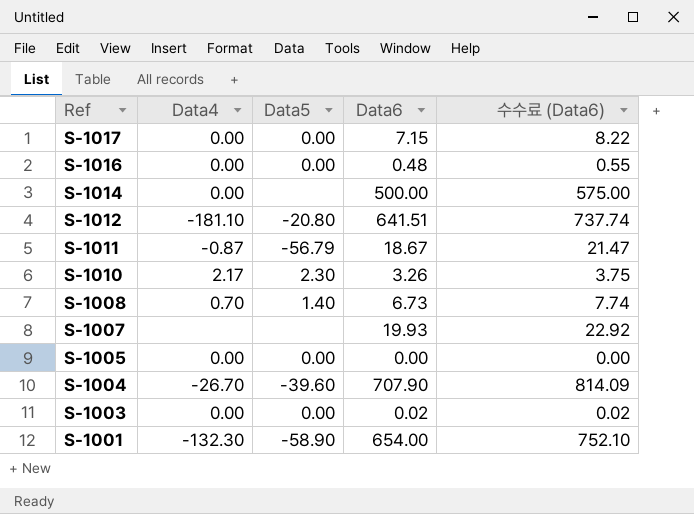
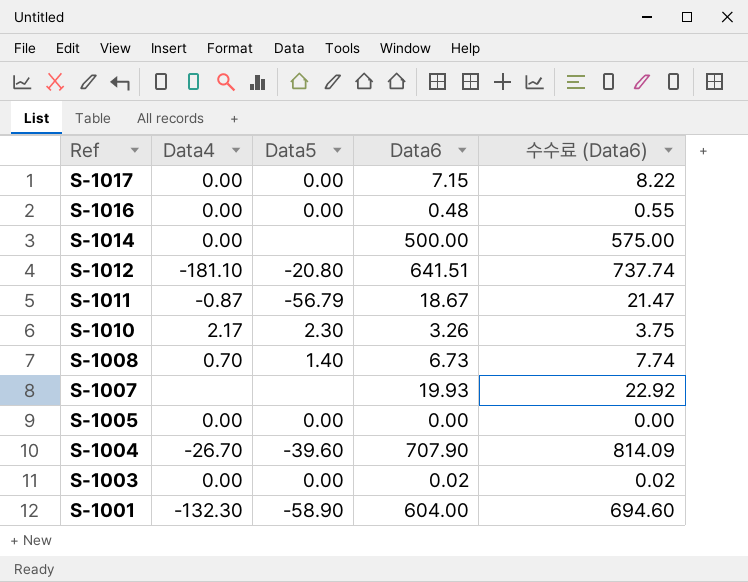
S-1001 | Data6: 654.00 -> 604.00
S-1001 | 수수료 (Data6): 752.10 -> 694.60

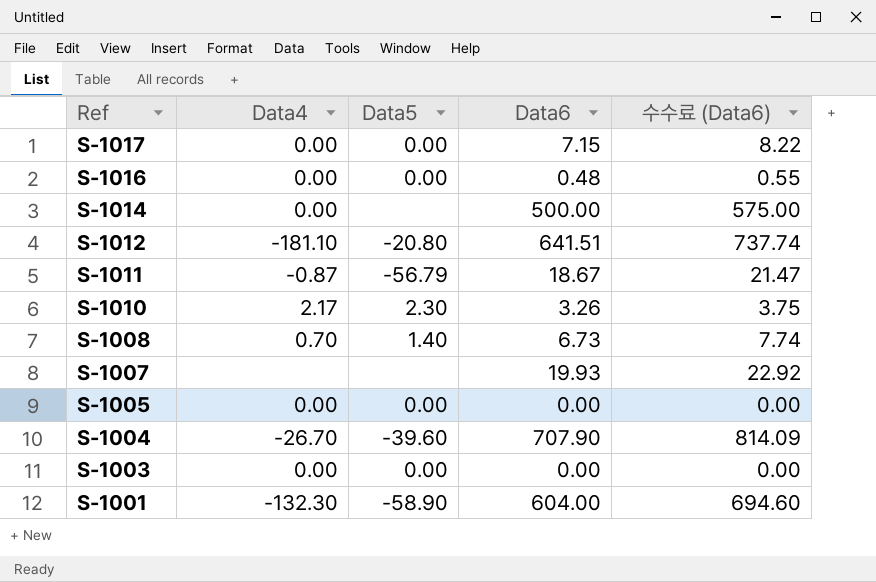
S-1003 | Data6: 0.02 -> 0.00
S-1003 | 수수료 (Data6): 0.02 -> 0.00

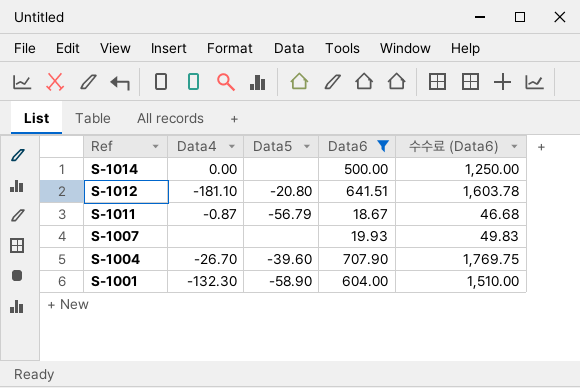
filter: none -> Data6 >= 18.67
column 수수료 (Data6) | formula: [Data6] * 1.15 -> [Data6] * 2.5

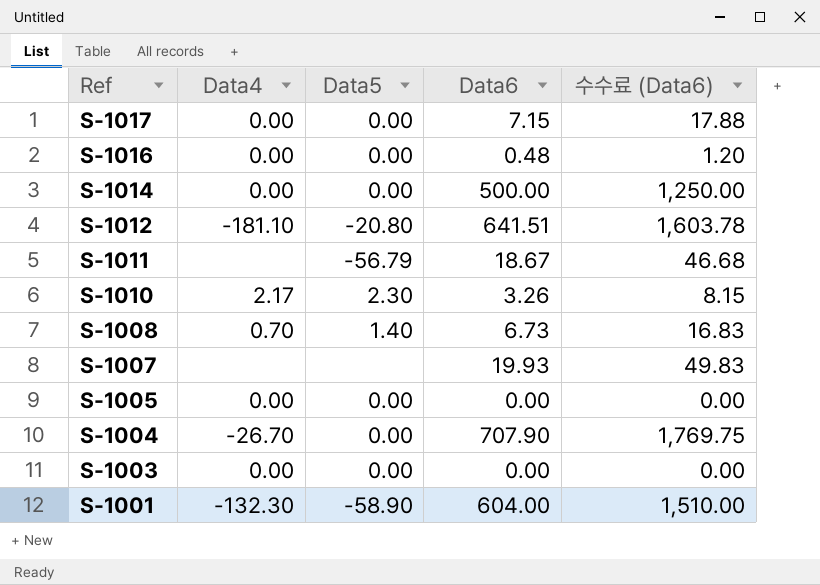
filter: Data6 >= 18.67 -> none
S-1014 | Data5: none -> 0.00
S-1011 | Data4: -0.87 -> none
S-1004 | Data5: -39.60 -> 0.00

